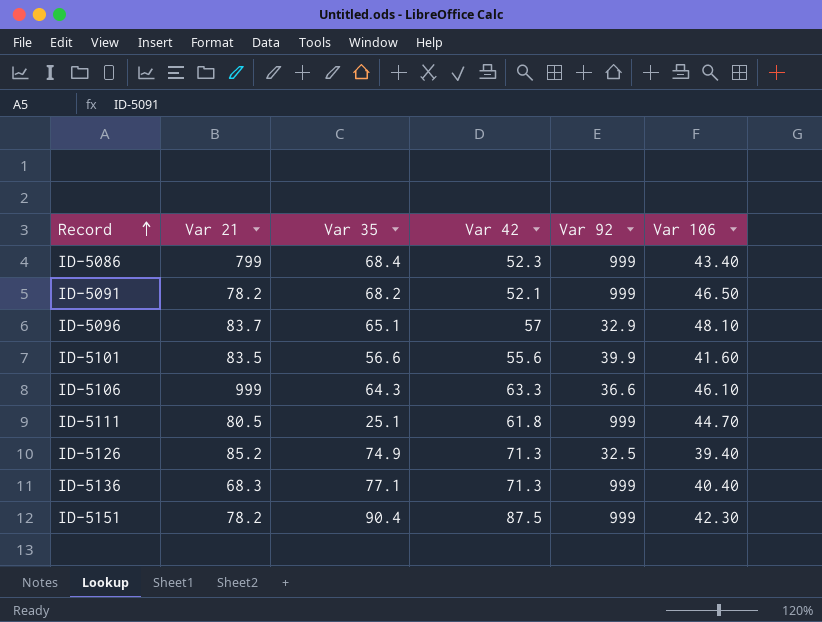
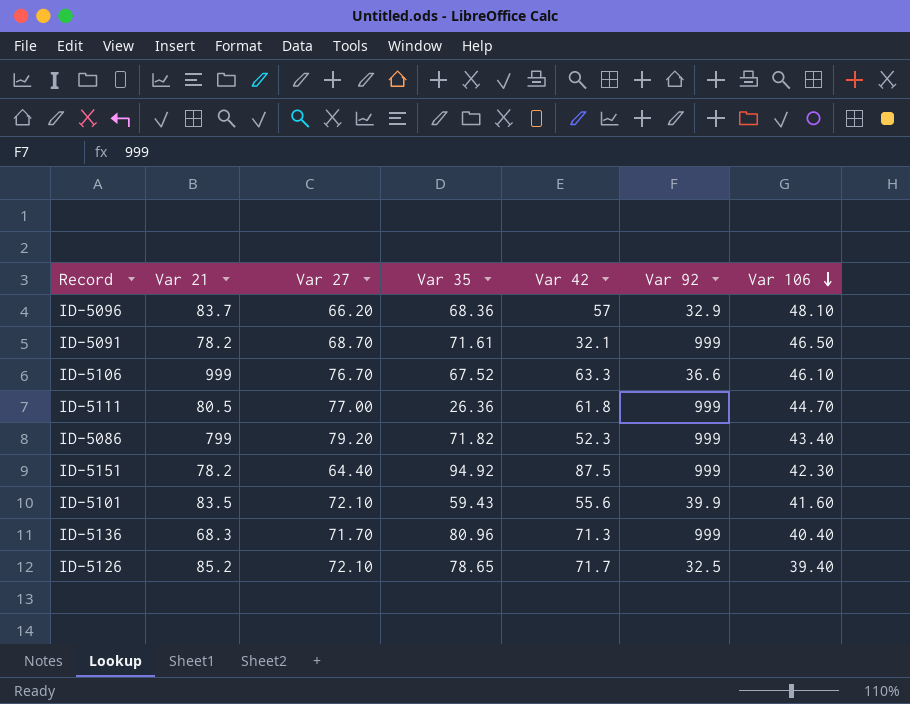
row order: Record ascending -> Var 106 descending
column Var 27 | position: none -> 3
ID-5096 | Var 35: 65.1 -> 68.36
ID-5091 | Var 35: 68.2 -> 71.61
ID-5091 | Var 42: 52.1 -> 32.1
ID-5106 | Var 35: 64.3 -> 67.52
ID-5111 | Var 35: 25.1 -> 26.36
ID-5086 | Var 35: 68.4 -> 71.82
ID-5151 | Var 35: 90.4 -> 94.92
ID-5101 | Var 35: 56.6 -> 59.43
ID-5136 | Var 35: 77.1 -> 80.96
ID-5126 | Var 35: 74.9 -> 78.65
ID-5126 | Var 42: 71.3 -> 71.7

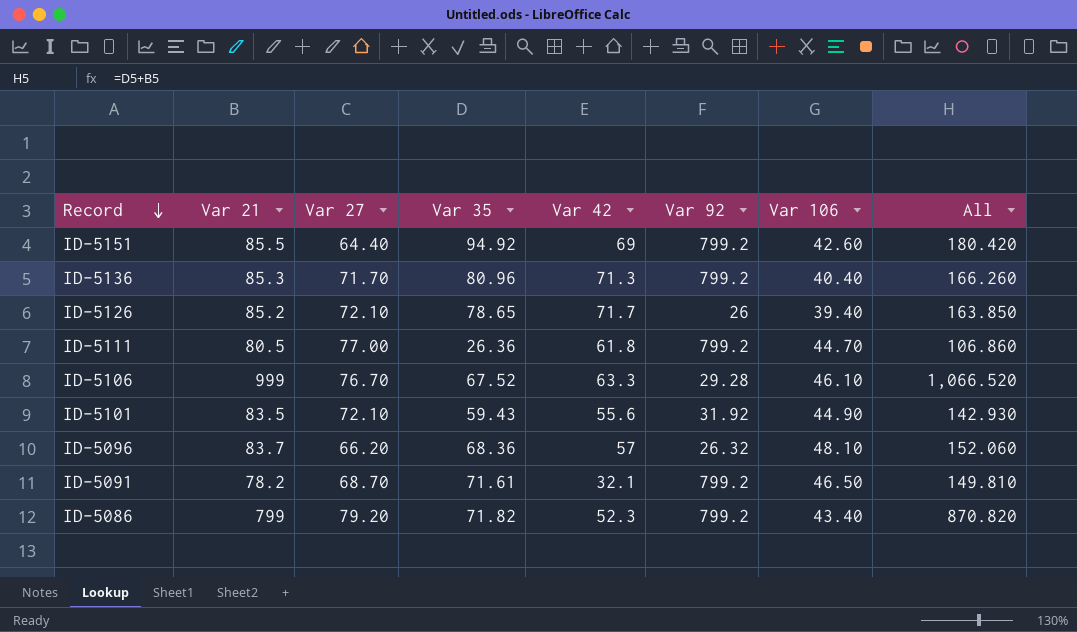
row order: Var 106 descending -> Record descending
column All | formula: none -> [Var 21] + [Var 35]
ID-5151 | Var 21: 78.2 -> 85.5
ID-5151 | Var 42: 87.5 -> 69
ID-5151 | Var 92: 999 -> 799.2
ID-5151 | Var 106: 42.30 -> 42.60
ID-5136 | Var 21: 68.3 -> 85.3
ID-5136 | Var 92: 999 -> 799.2
ID-5126 | Var 92: 32.5 -> 26
ID-5111 | Var 92: 999 -> 799.2
ID-5106 | Var 92: 36.6 -> 29.28
ID-5101 | Var 92: 39.9 -> 31.92
ID-5101 | Var 106: 41.60 -> 44.90
ID-5096 | Var 92: 32.9 -> 26.32
ID-5091 | Var 92: 999 -> 799.2
ID-5086 | Var 92: 999 -> 799.2

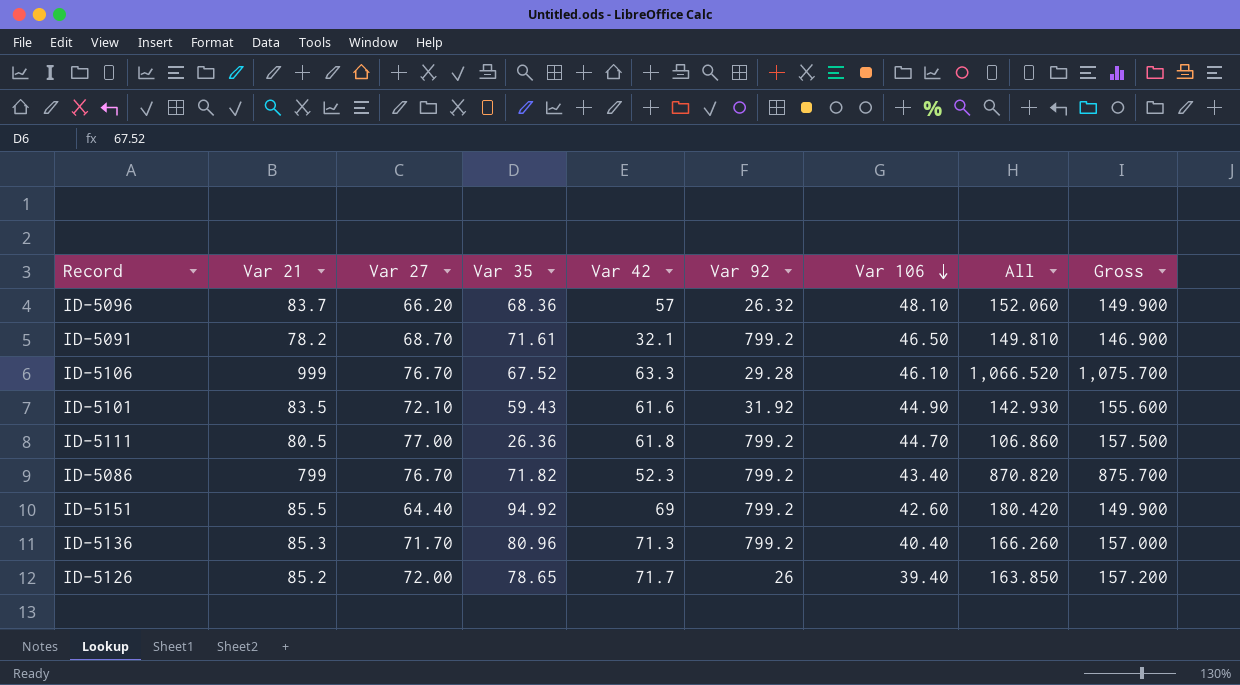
row order: Record descending -> Var 106 descending
column Gross | formula: none -> [Var 21] + [Var 27]
ID-5101 | Var 42: 55.6 -> 61.6
ID-5086 | Var 27: 79.20 -> 76.70
ID-5126 | Var 27: 72.10 -> 72.00

